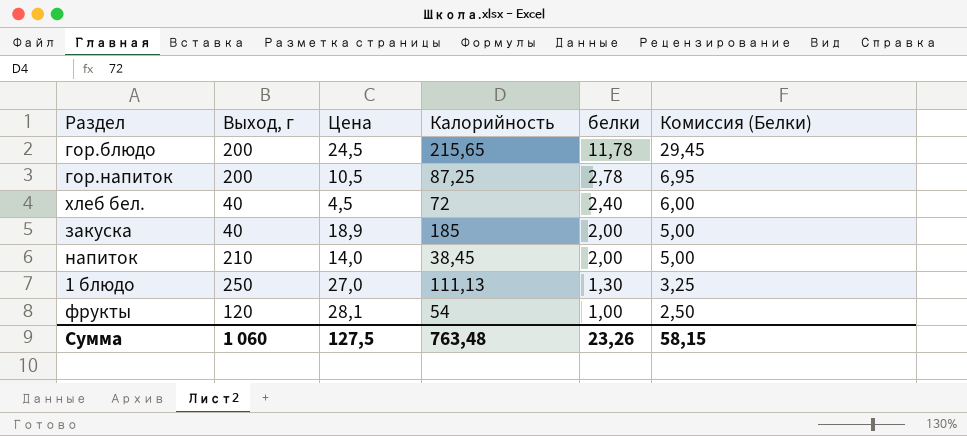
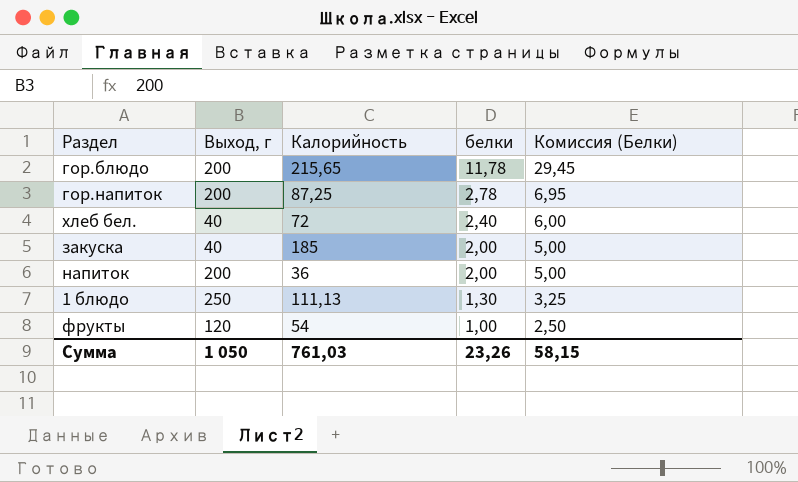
column Цена | position: 3 -> none
напиток | Выход, г: 210 -> 200
напиток | Калорийность: 38,45 -> 36
Сумма | Выход, г: 1 060 -> 1 050
Сумма | Калорийность: 763,48 -> 761,03

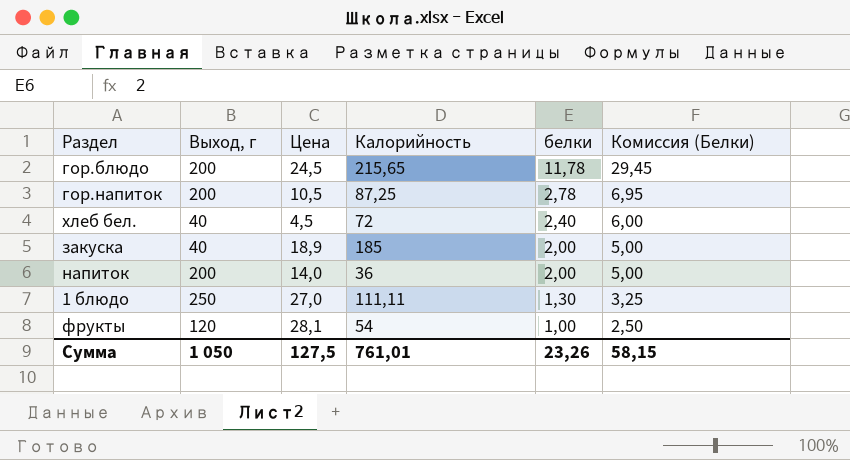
column Цена | position: none -> 3
1 блюдо | Калорийность: 111,13 -> 111,11
Сумма | Калорийность: 761,03 -> 761,01

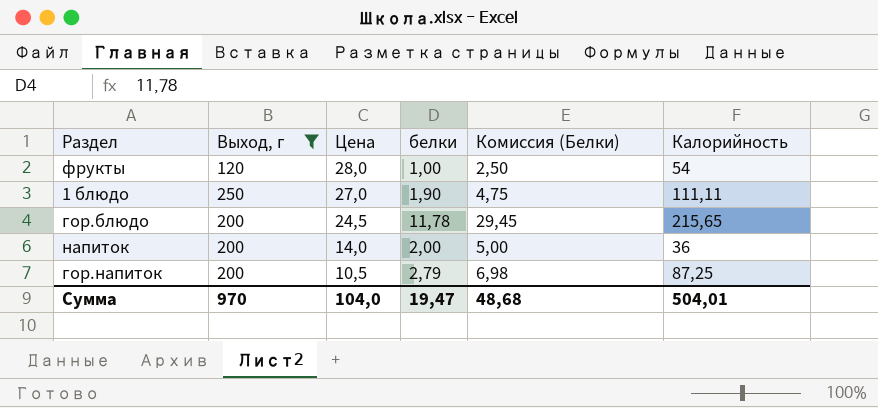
filter: none -> Выход, г != 40
row order: белки descending -> Цена descending
column Калорийность | position: 4 -> 6
фрукты | Цена: 28,1 -> 28,0
1 блюдо | белки: 1,30 -> 1,90
1 блюдо | Комиссия (Белки): 3,25 -> 4,75
гор.напиток | белки: 2,78 -> 2,79
гор.напиток | Комиссия (Белки): 6,95 -> 6,98
Сумма | Выход, г: 1 050 -> 970
Сумма | Цена: 127,5 -> 104,0
Сумма | белки: 23,26 -> 19,47
Сумма | Комиссия (Белки): 58,15 -> 48,68
Сумма | Калорийность: 761,01 -> 504,01

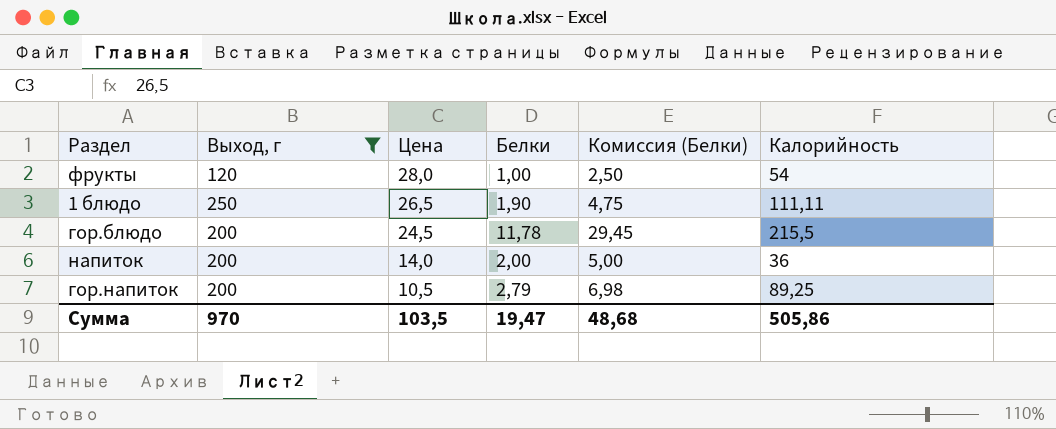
column name: белки -> Белки
1 блюдо | Цена: 27,0 -> 26,5
гор.блюдо | Калорийность: 215,65 -> 215,5
гор.напиток | Калорийность: 87,25 -> 89,25
Сумма | Цена: 104,0 -> 103,5
Сумма | Калорийность: 504,01 -> 505,86

